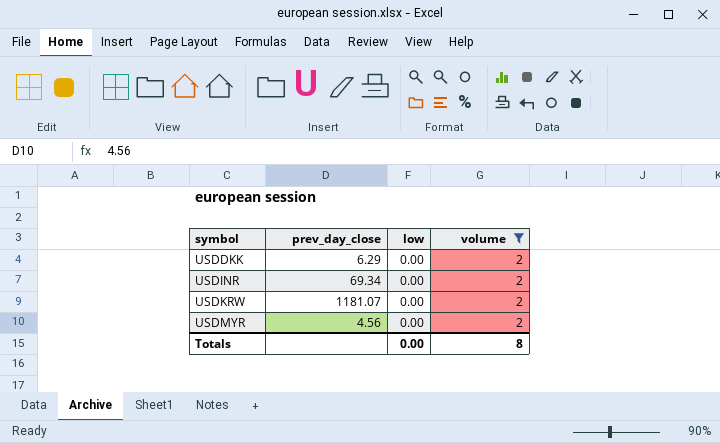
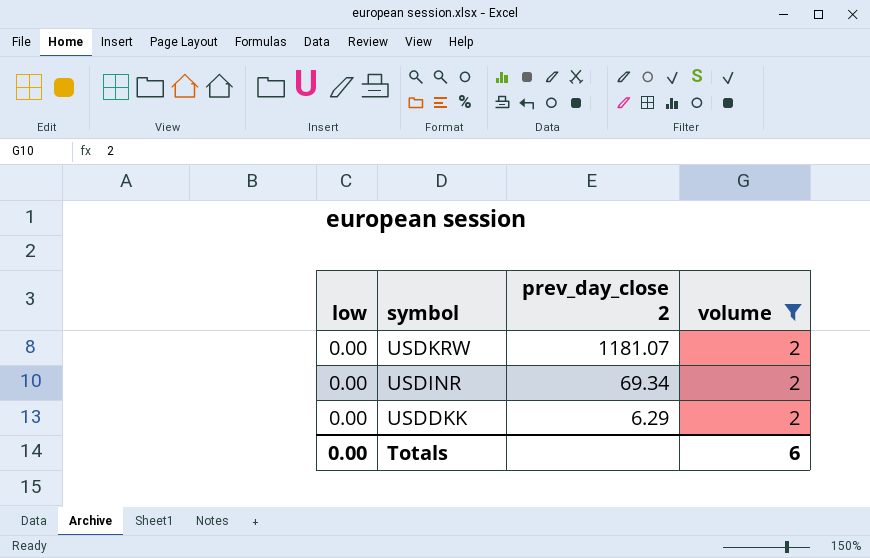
row order: symbol ascending -> symbol descending
column low | position: 3 -> 1
column name: prev_day_close -> prev_day_close 2
row USDMYR: 4.56 | 0.00 | 2 -> none
Totals | volume: 8 -> 6

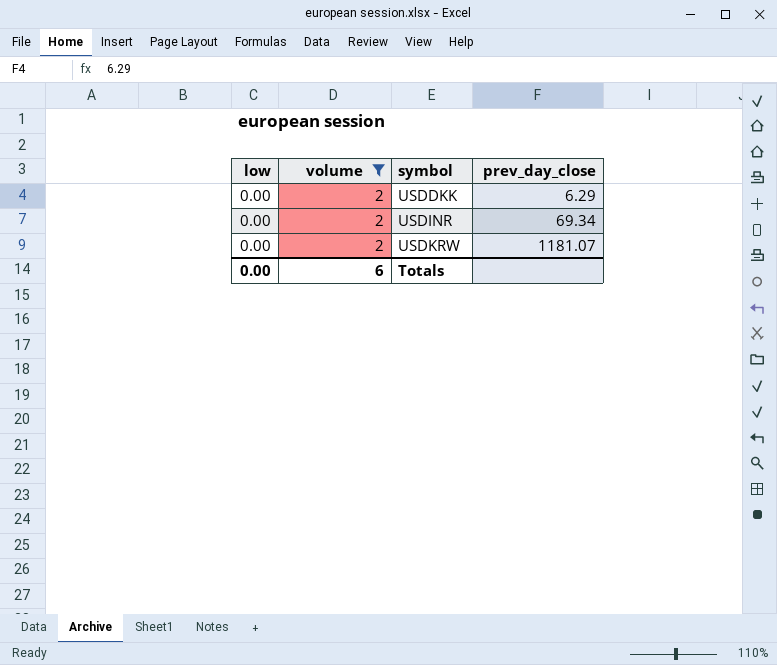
row order: symbol descending -> symbol ascending
column volume | position: 4 -> 2
column name: prev_day_close 2 -> prev_day_close

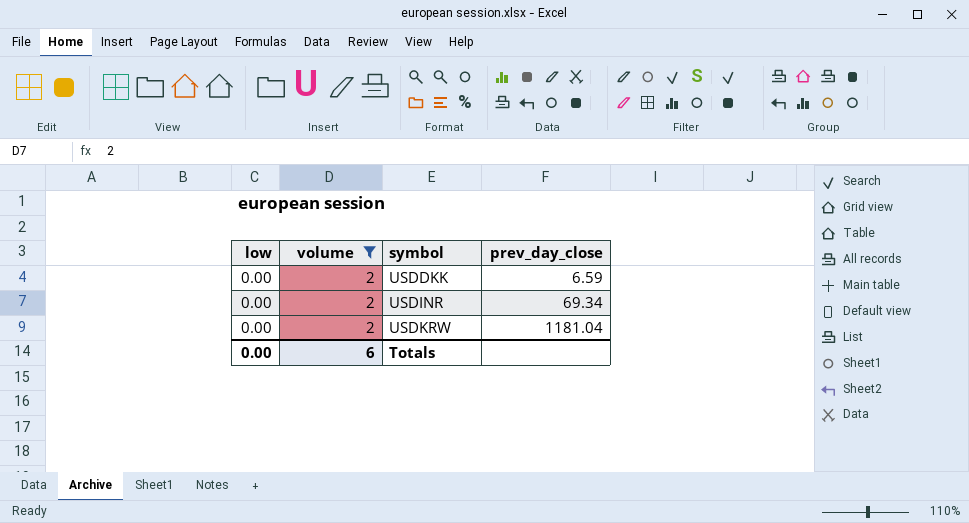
USDDKK | prev_day_close: 6.29 -> 6.59
USDKRW | prev_day_close: 1181.07 -> 1181.04

